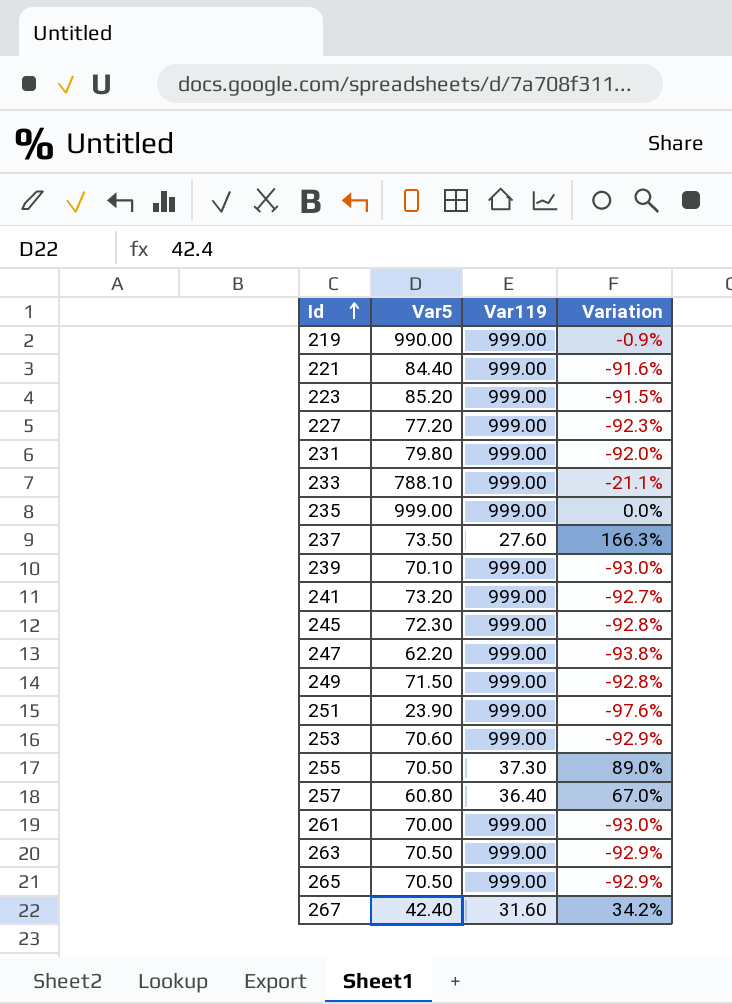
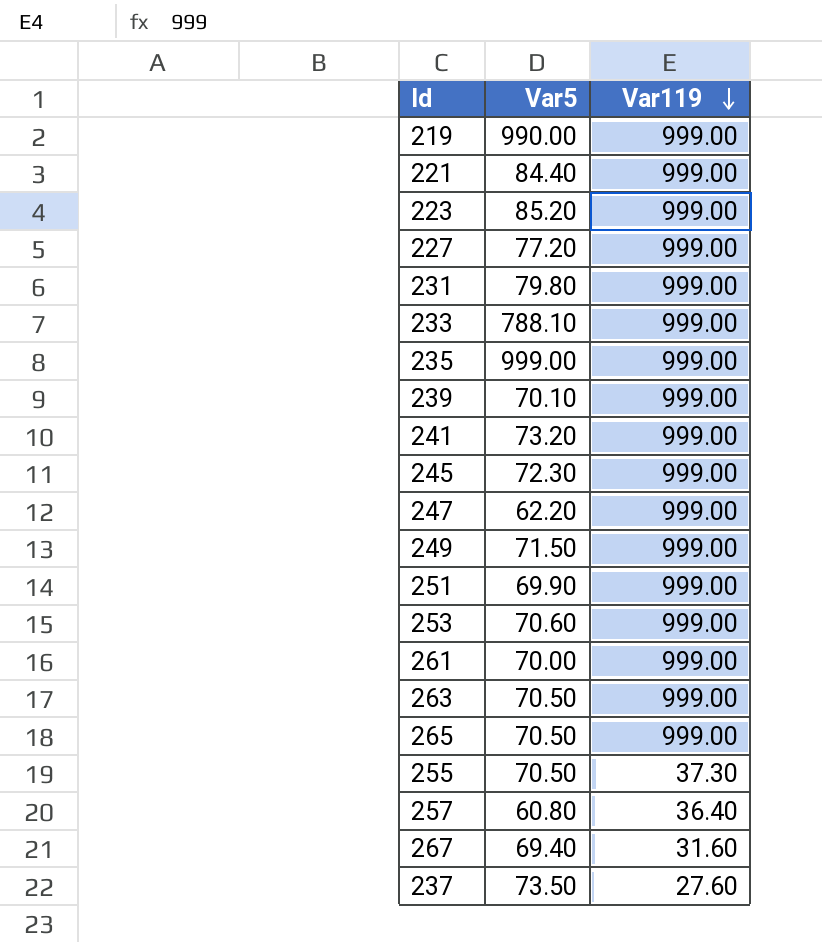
row order: Id ascending -> Var119 descending
column Variation | formula: ([Var5] - [Var119]) / [Var119] -> none
251 | Var5: 23.90 -> 69.90
267 | Var5: 42.40 -> 69.40

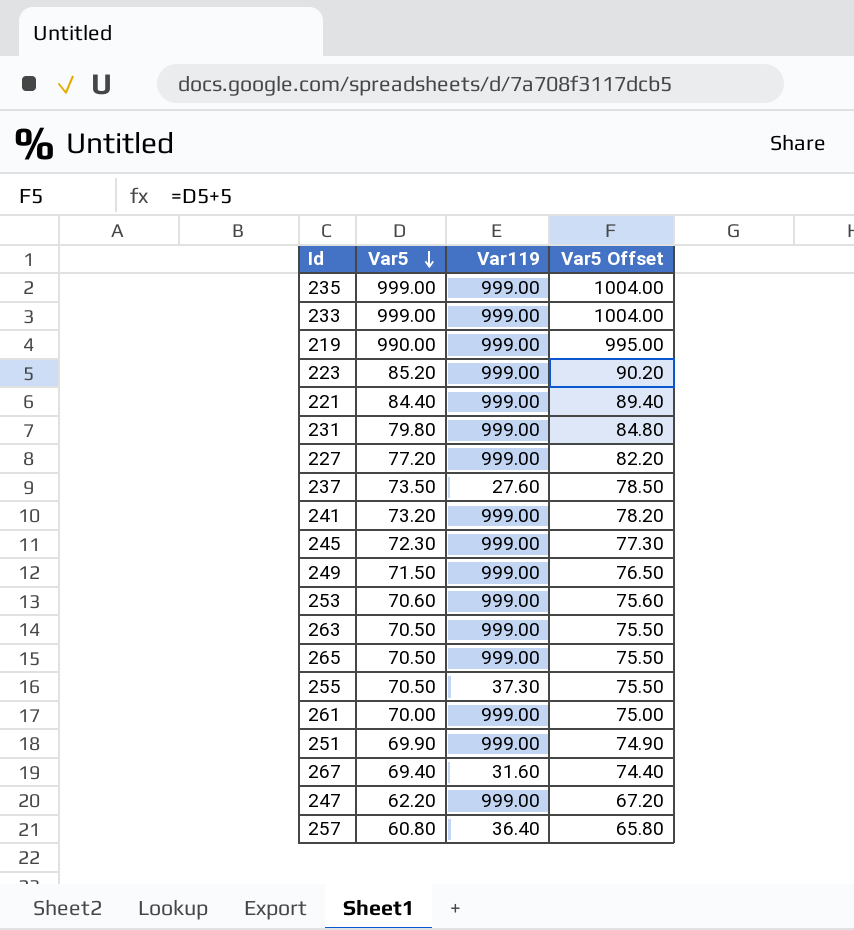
row order: Var119 descending -> Var5 descending
column Var5 Offset | formula: none -> [Var5] + 5
row 239: 70.10 | 999.00 -> none
233 | Var5: 788.10 -> 999.00

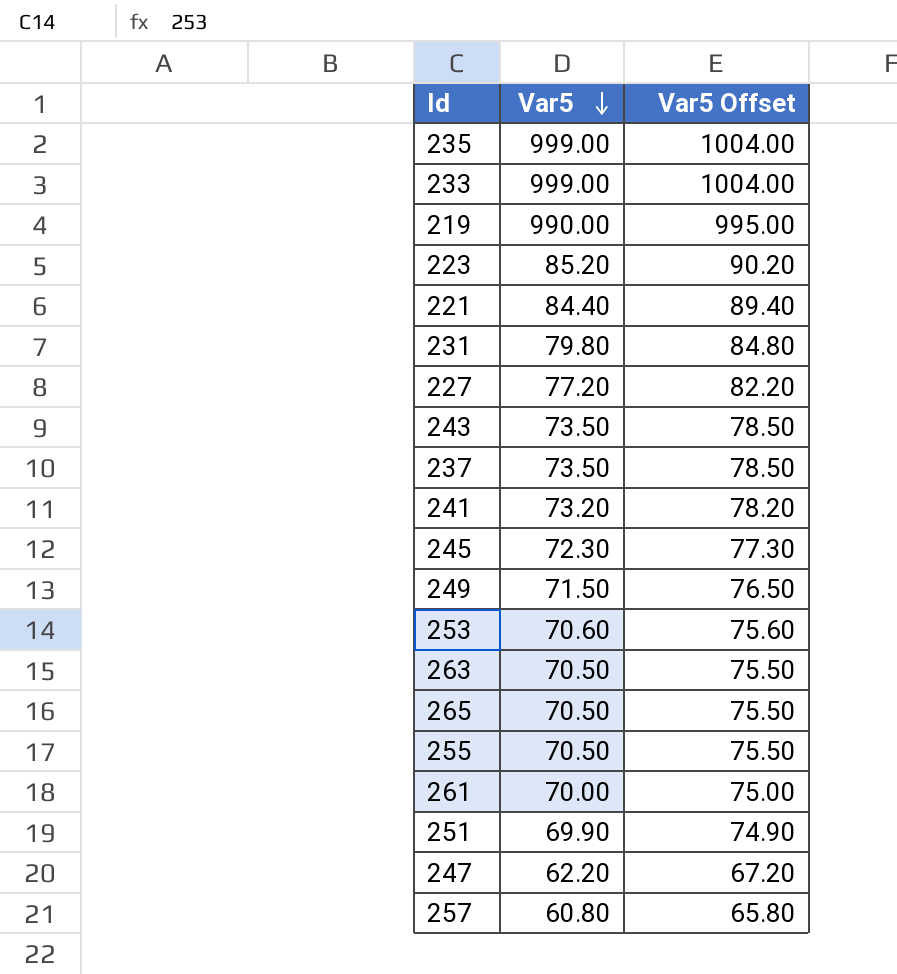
column Var119 | position: 3 -> none
row 267: 69.40 | 31.60 | 74.40 -> none
row 243: none -> 73.50 | 78.50

